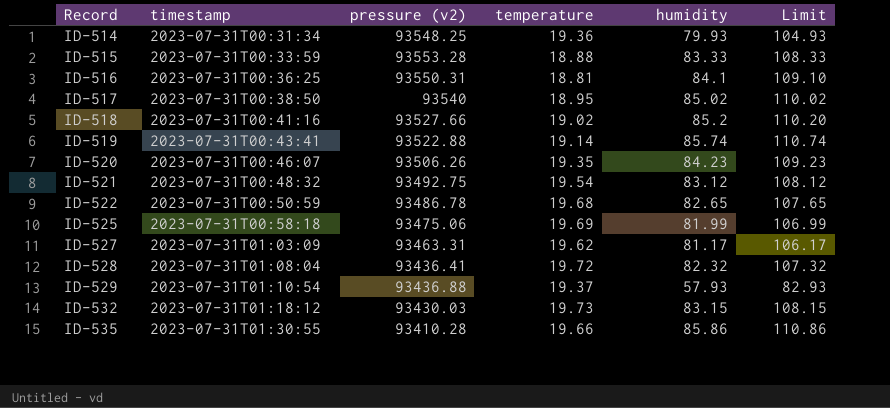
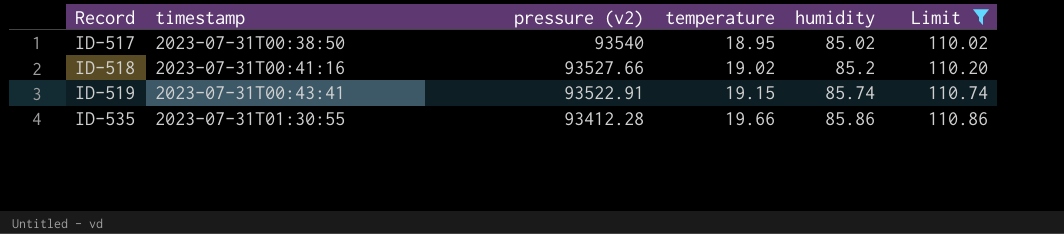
filter: none -> Limit >= 110.02
ID-519 | pressure (v2): 93522.88 -> 93522.91
ID-519 | temperature: 19.14 -> 19.15
ID-535 | pressure (v2): 93410.28 -> 93412.28

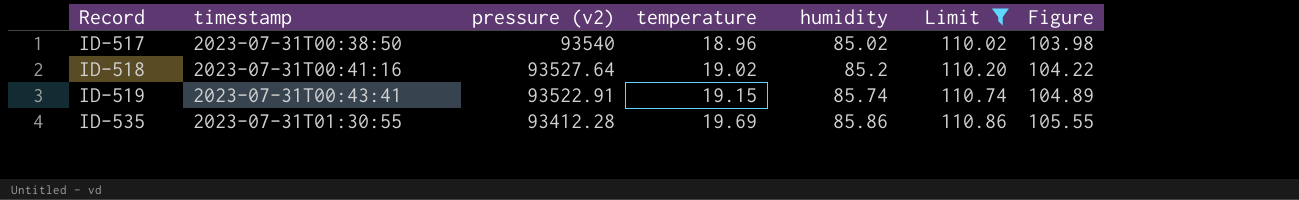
column Figure | formula: none -> [temperature] + [humidity]
ID-517 | temperature: 18.95 -> 18.96
ID-518 | pressure (v2): 93527.66 -> 93527.64
ID-535 | temperature: 19.66 -> 19.69

